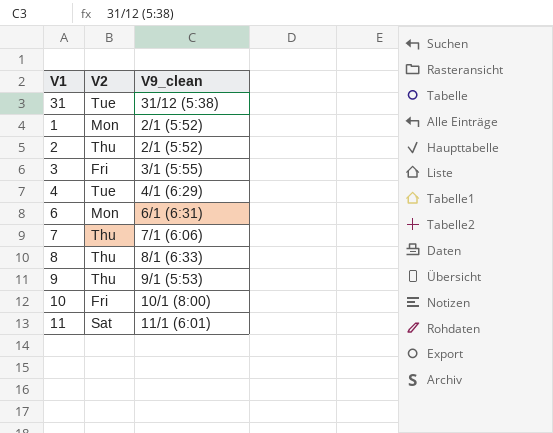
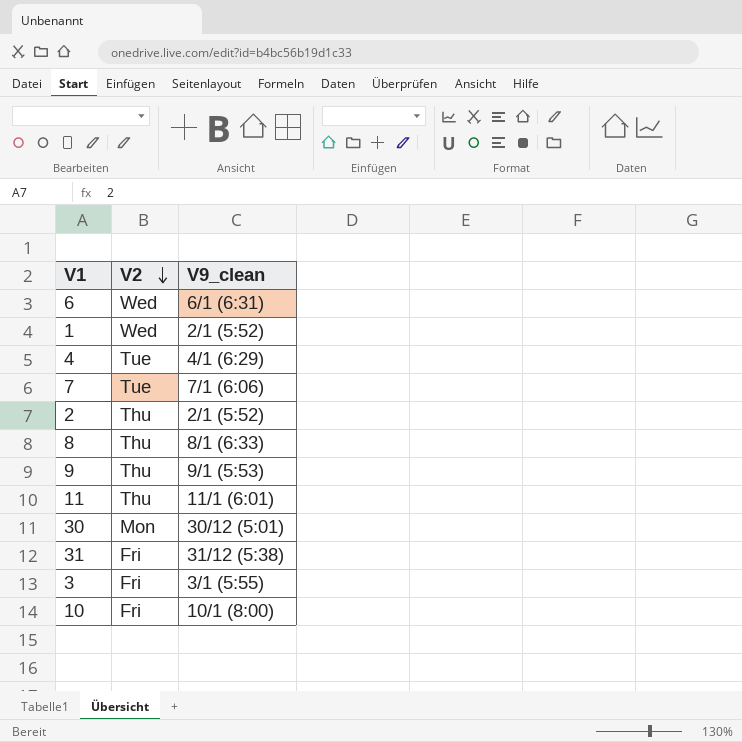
row order: none -> V2 descending
6 | V2: Mon -> Wed
1 | V2: Mon -> Wed
7 | V2: Thu -> Tue
11 | V2: Sat -> Thu
row 30: none -> Mon | 30/12 (5:01)
31 | V2: Tue -> Fri

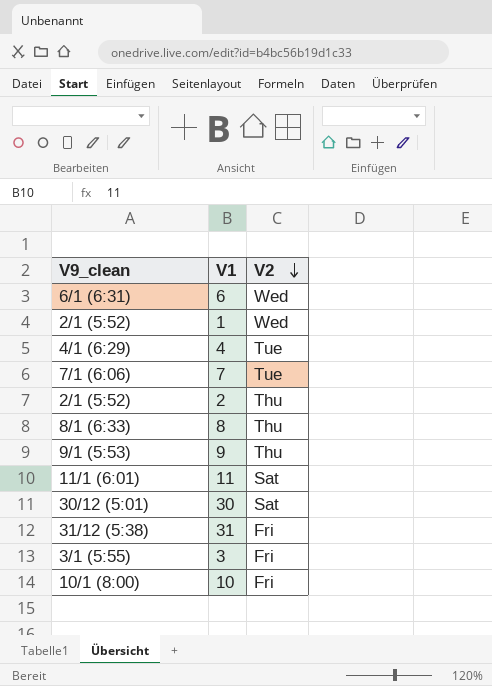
column V9_clean | position: 3 -> 1
11 | V2: Thu -> Sat
30 | V2: Mon -> Sat

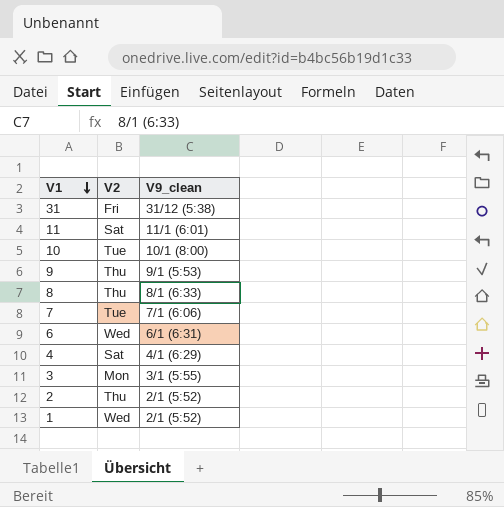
row order: V2 descending -> V1 descending
column V9_clean | position: 1 -> 3
row 30: 30/12 (5:01) | Sat -> none
10 | V2: Fri -> Tue
4 | V2: Tue -> Sat
3 | V2: Fri -> Mon

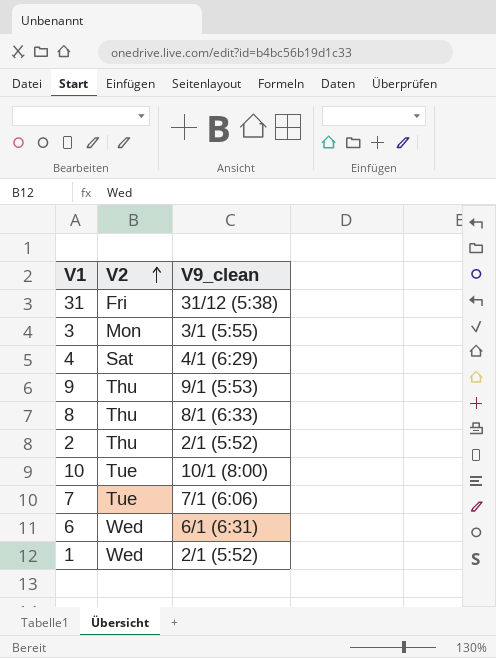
row order: V1 descending -> V2 ascending
row 11: Sat | 11/1 (6:01) -> none

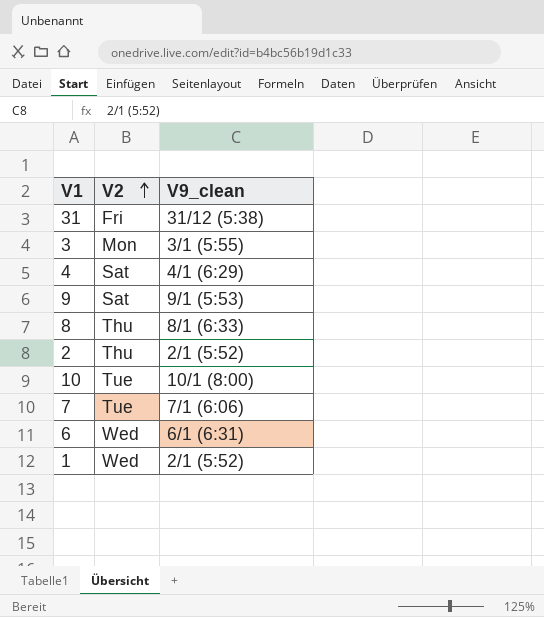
9 | V2: Thu -> Sat

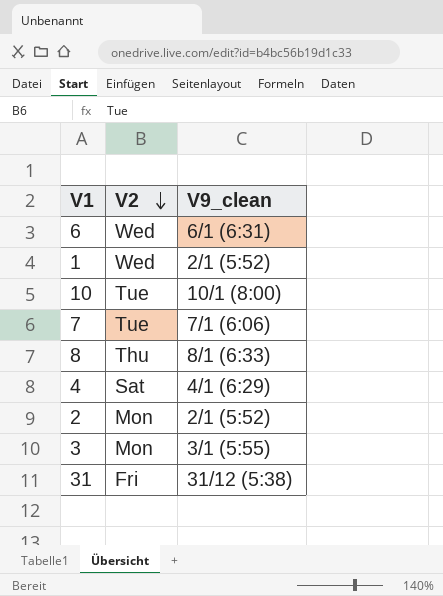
row order: V2 ascending -> V2 descending
row 9: Sat | 9/1 (5:53) -> none
2 | V2: Thu -> Mon

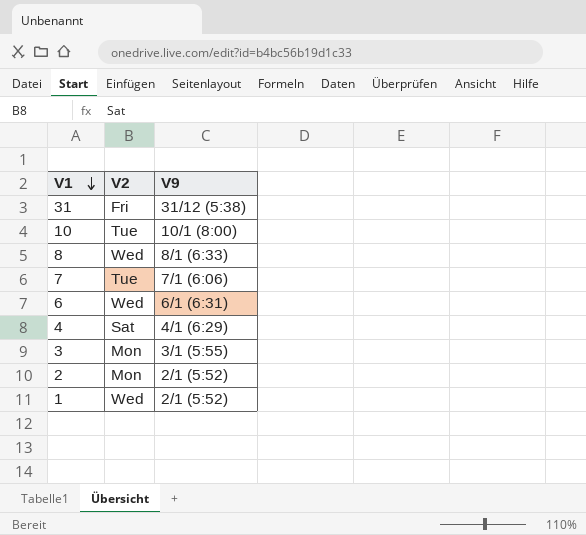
row order: V2 descending -> V1 descending
column name: V9_clean -> V9
8 | V2: Thu -> Wed

